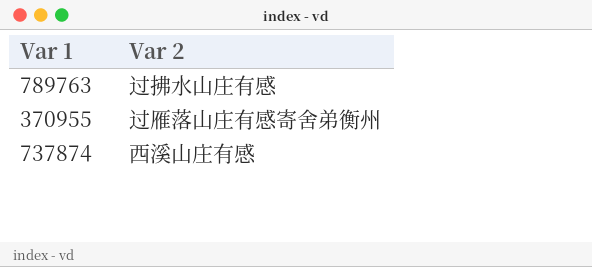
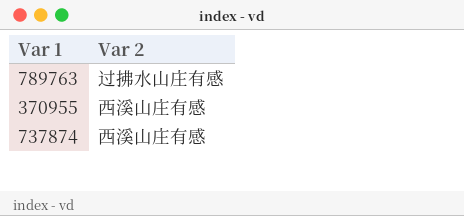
370955 | Var 2: 过雁落山庄有感寄舍弟衡州 -> 西溪山庄有感

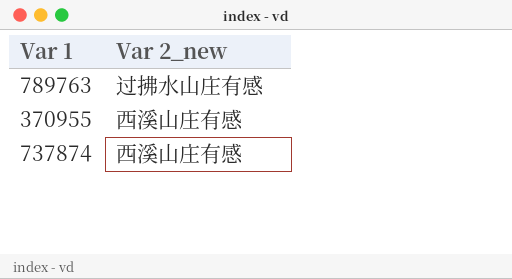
column name: Var 2 -> Var 2_new

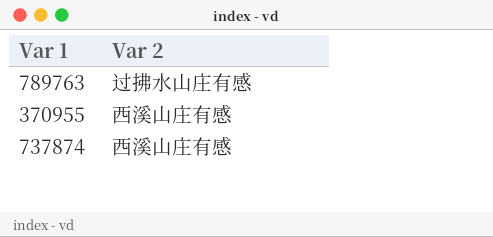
column name: Var 2_new -> Var 2

